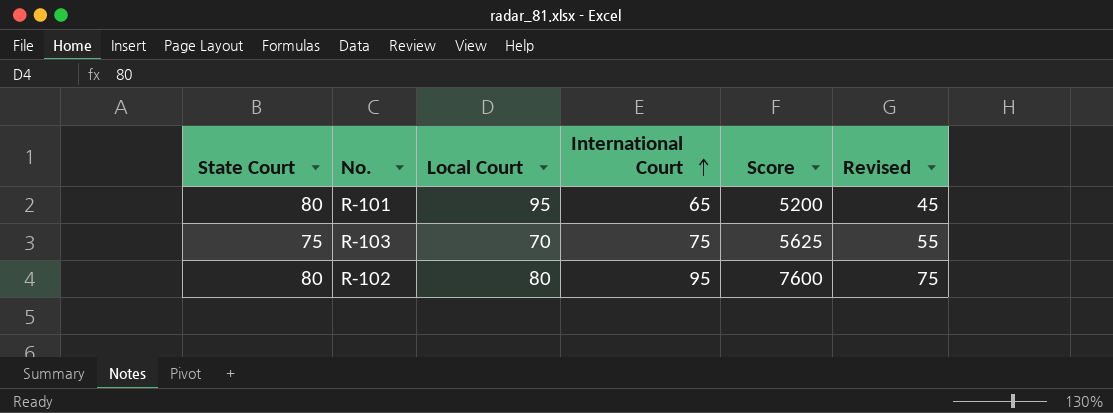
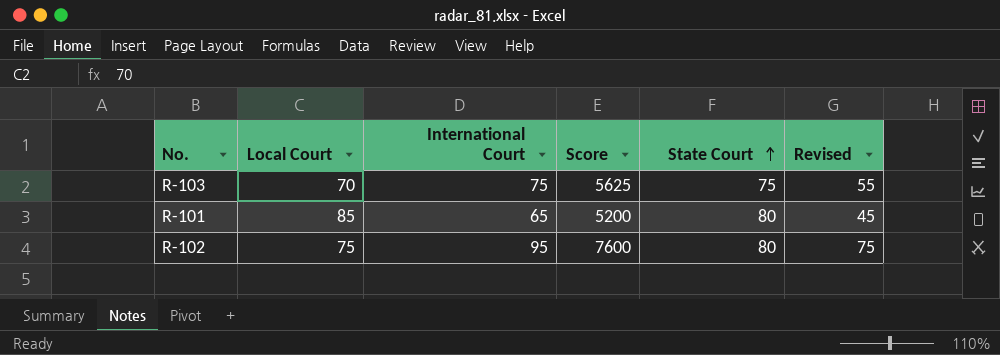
row order: International Court ascending -> State Court ascending
column State Court | position: 1 -> 5
R-101 | Local Court: 95 -> 85
R-102 | Local Court: 80 -> 75

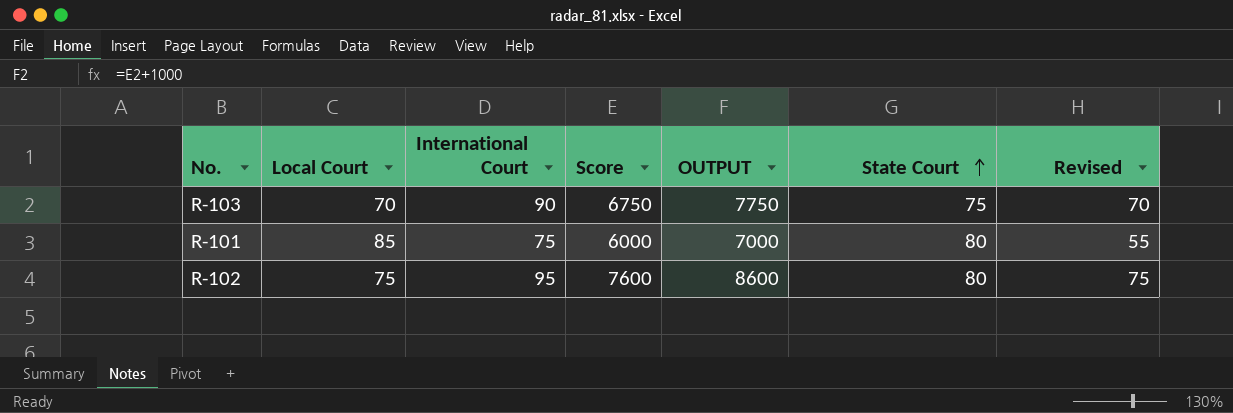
column OUTPUT | formula: none -> [Score] + 1000
R-103 | International Court: 75 -> 90
R-103 | Score: 5625 -> 6750
R-103 | Revised: 55 -> 70
R-101 | International Court: 65 -> 75
R-101 | Score: 5200 -> 6000
R-101 | Revised: 45 -> 55

